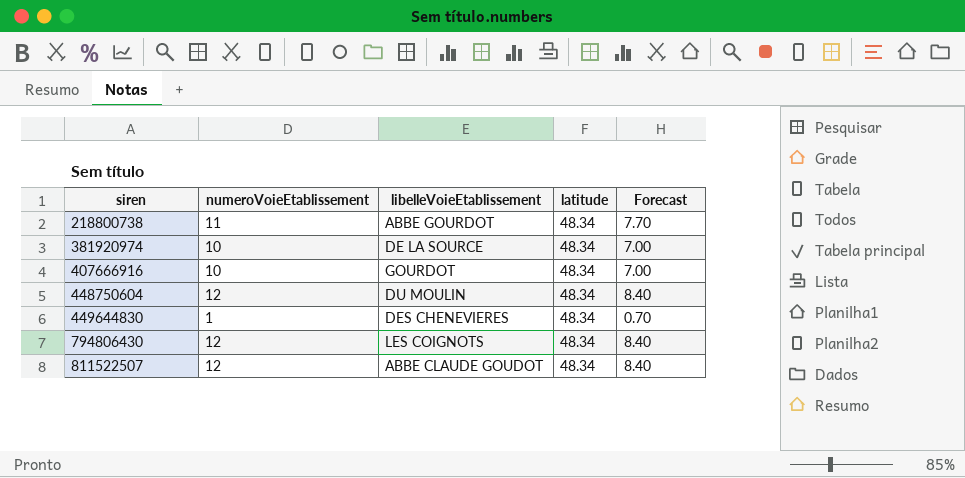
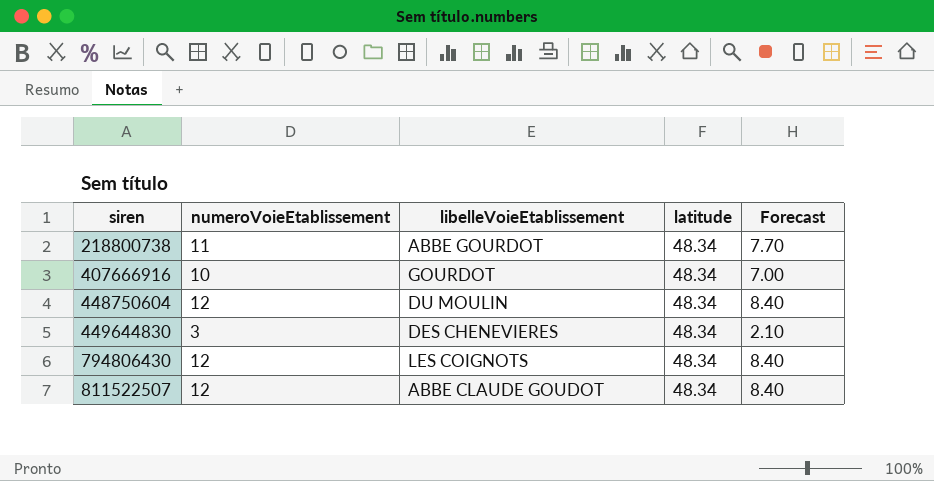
row 381920974: 10 | DE LA SOURCE | 48.34 | 7.00 -> none
449644830 | numeroVoieEtablissement: 1 -> 3
449644830 | Forecast: 0.70 -> 2.10

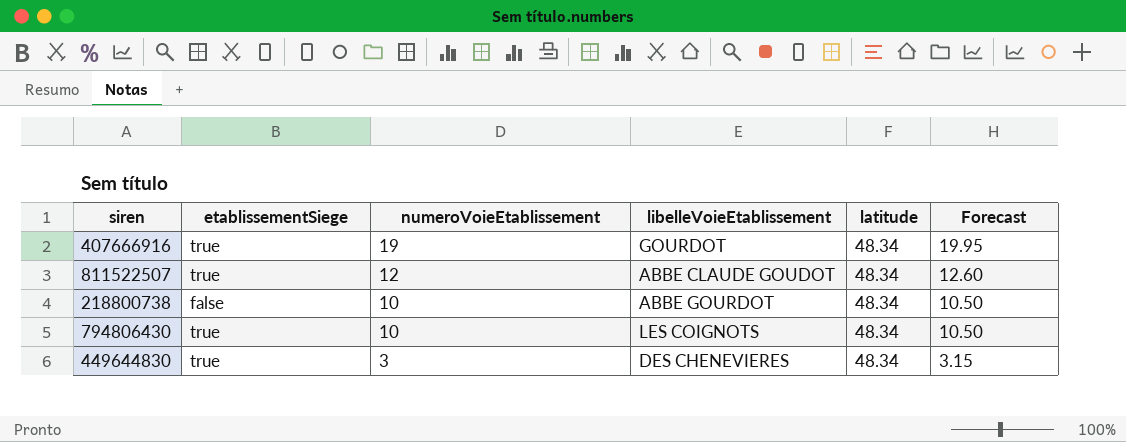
row order: siren ascending -> numeroVoieEtablissement descending
column etablissementSiege | position: none -> 2
column Forecast | formula: [numeroVoieEtablissement] * 0.7 -> [numeroVoieEtablissement] * 1.05
row 448750604: 12 | DU MOULIN | 48.34 | 8.40 -> none
407666916 | numeroVoieEtablissement: 10 -> 19
218800738 | numeroVoieEtablissement: 11 -> 10
794806430 | numeroVoieEtablissement: 12 -> 10

